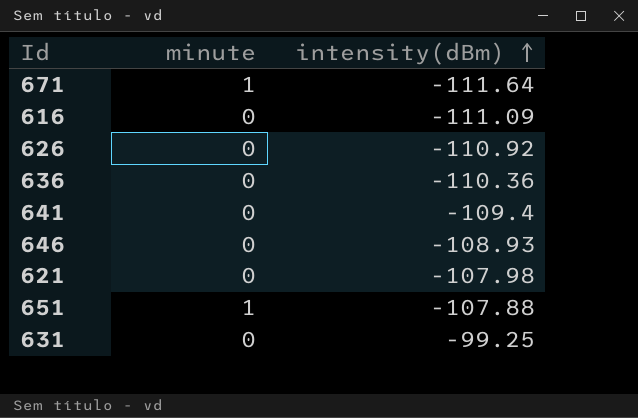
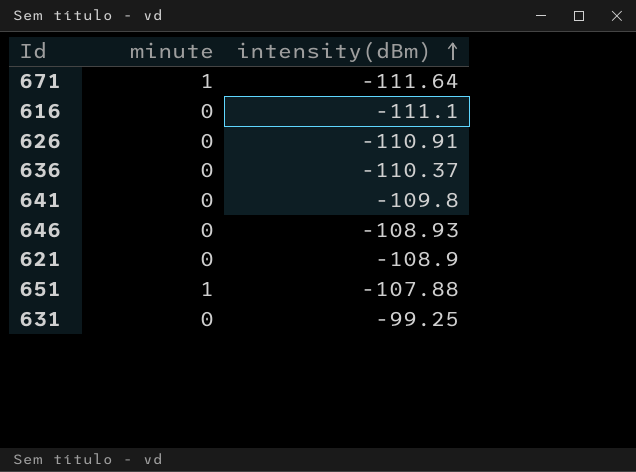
616 | intensity(dBm): -111.09 -> -111.1
626 | intensity(dBm): -110.92 -> -110.91
636 | intensity(dBm): -110.36 -> -110.37
641 | intensity(dBm): -109.4 -> -109.8
621 | intensity(dBm): -107.98 -> -108.9

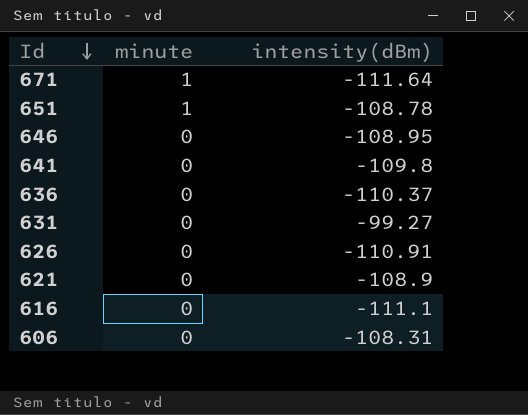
row order: intensity(dBm) ascending -> Id descending
651 | intensity(dBm): -107.88 -> -108.78
646 | intensity(dBm): -108.93 -> -108.95
631 | intensity(dBm): -99.25 -> -99.27
row 606: none -> 0 | -108.31

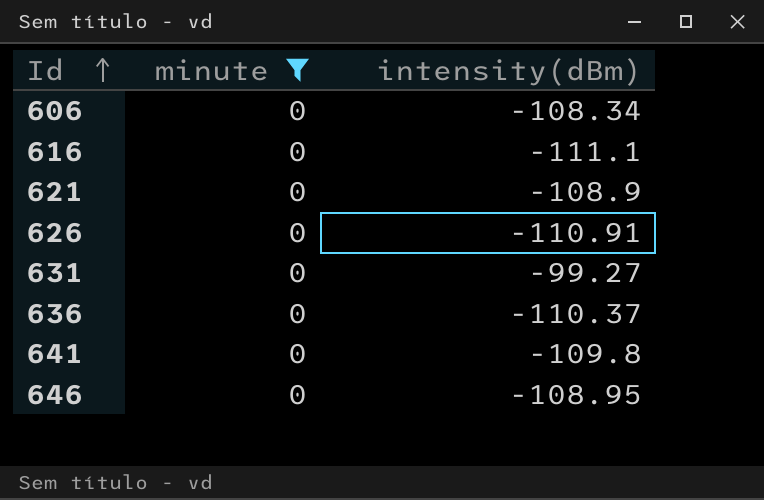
filter: none -> minute = 0
row order: Id descending -> Id ascending
606 | intensity(dBm): -108.31 -> -108.34

